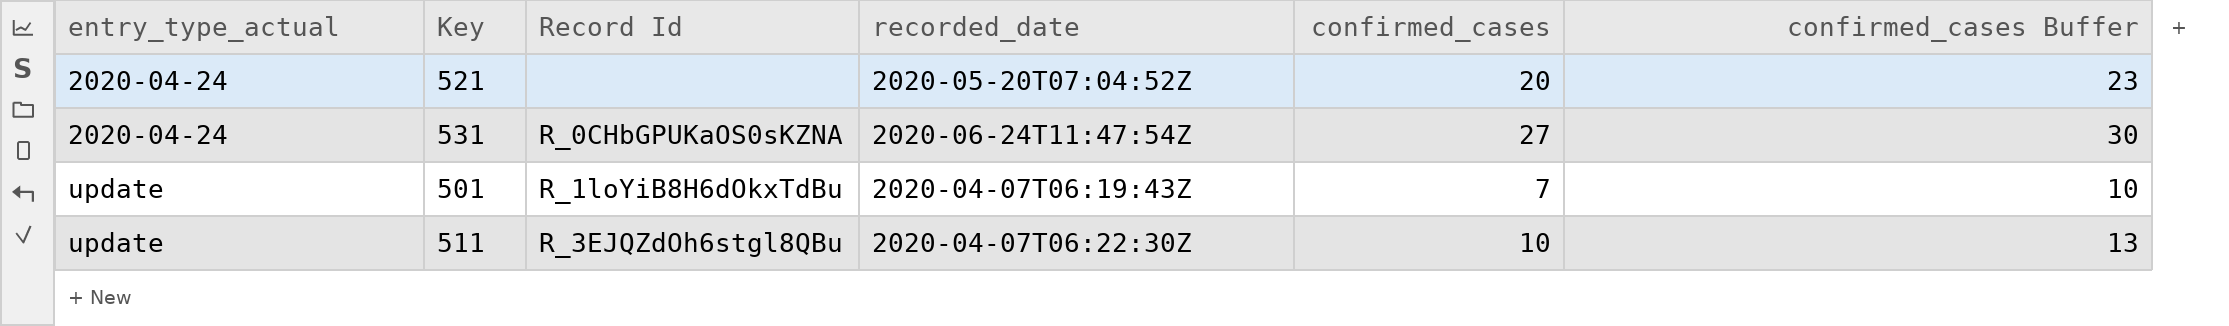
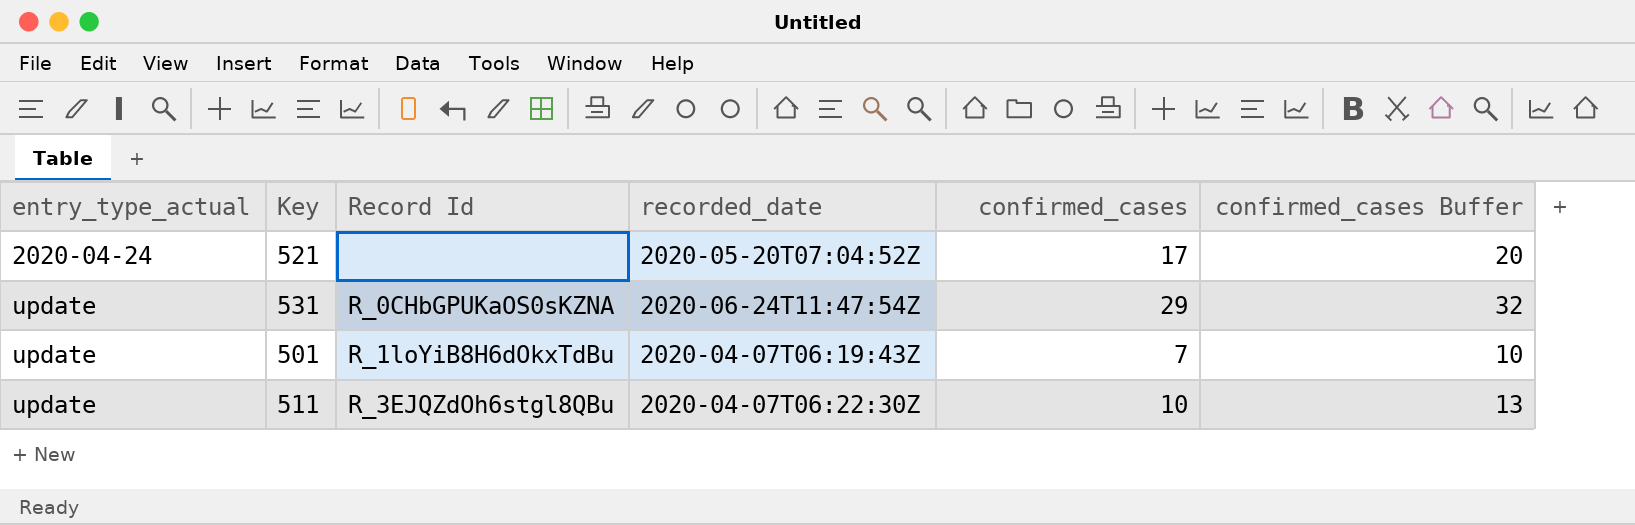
521 | confirmed_cases: 20 -> 17
521 | confirmed_cases Buffer: 23 -> 20
531 | entry_type_actual: 2020-04-24 -> update
531 | confirmed_cases: 27 -> 29
531 | confirmed_cases Buffer: 30 -> 32

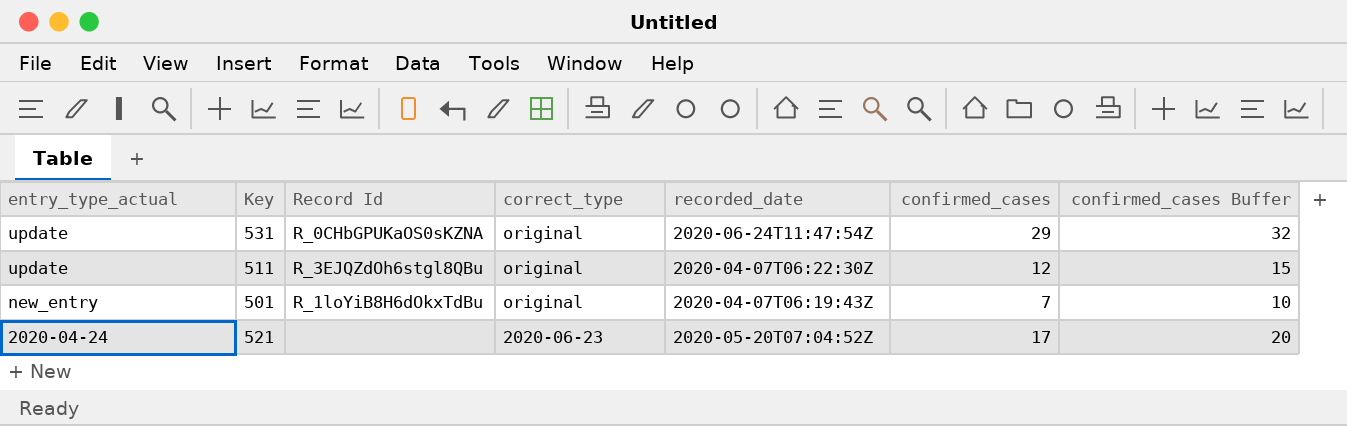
row order: entry_type_actual ascending -> entry_type_actual descending
column correct_type | position: none -> 4
511 | confirmed_cases: 10 -> 12
511 | confirmed_cases Buffer: 13 -> 15
501 | entry_type_actual: update -> new_entry

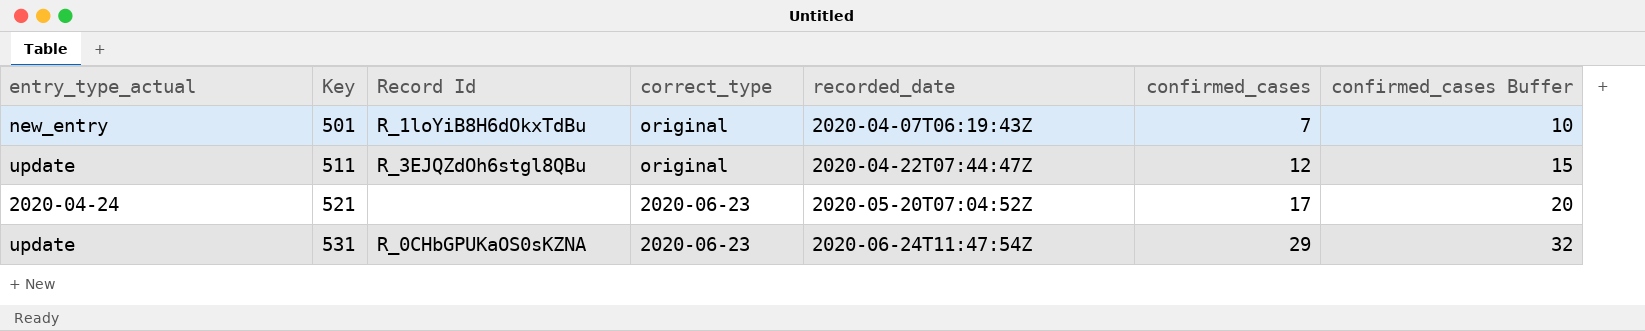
row order: entry_type_actual descending -> Key ascending
511 | recorded_date: 2020-04-07T06:22:30Z -> 2020-04-22T07:44:47Z
531 | correct_type: original -> 2020-06-23

